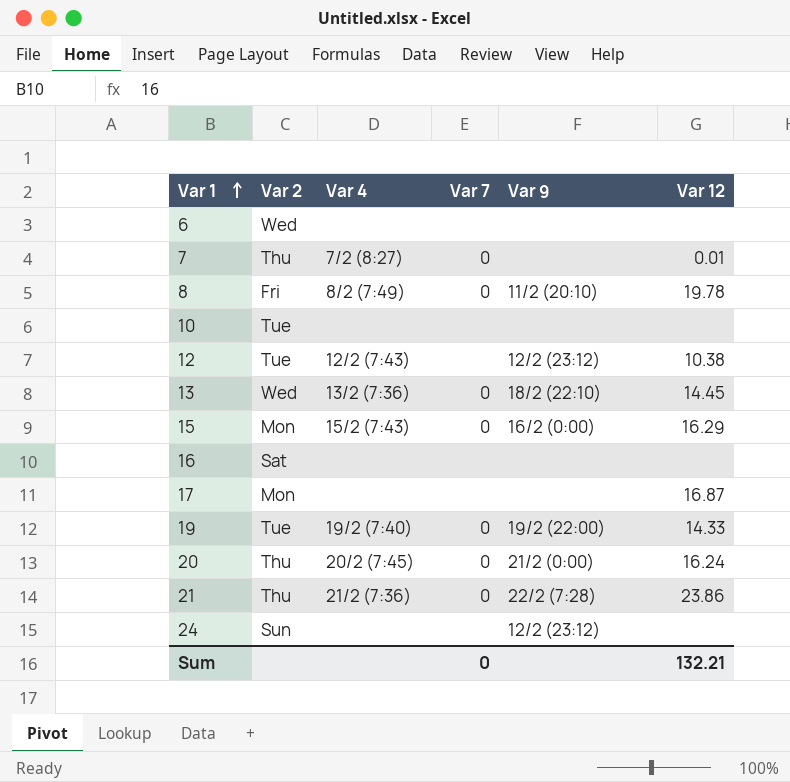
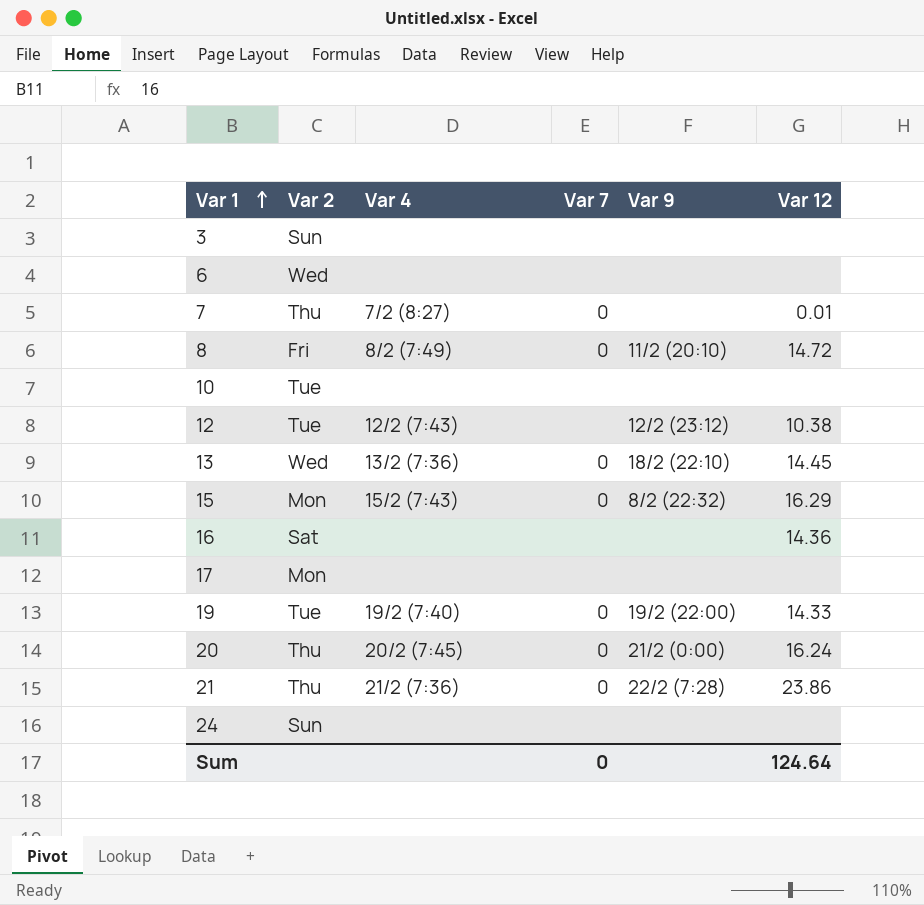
row 3: none -> Sun | none | none | none | none
8 | Var 12: 19.78 -> 14.72
15 | Var 9: 16/2 (0:00) -> 8/2 (22:32)
16 | Var 12: none -> 14.36
17 | Var 12: 16.87 -> none
24 | Var 9: 12/2 (23:12) -> none
Sum | Var 12: 132.21 -> 124.64

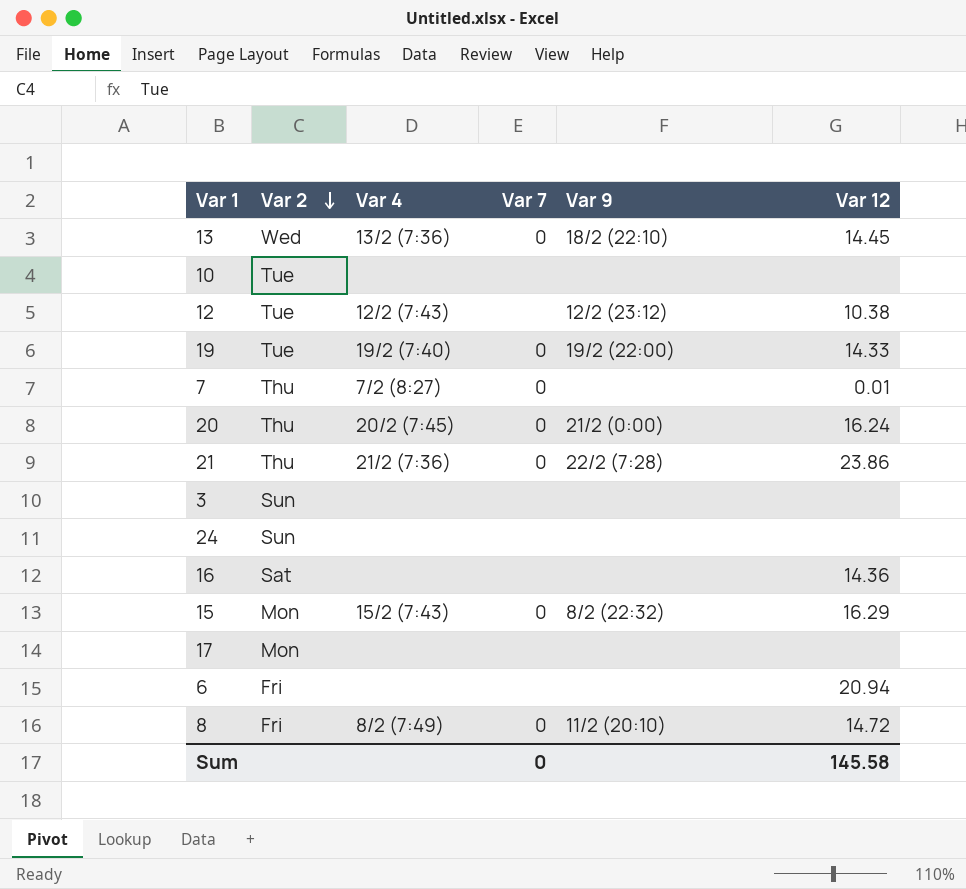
row order: Var 1 ascending -> Var 2 descending
6 | Var 2: Wed -> Fri
6 | Var 12: none -> 20.94
Sum | Var 12: 124.64 -> 145.58

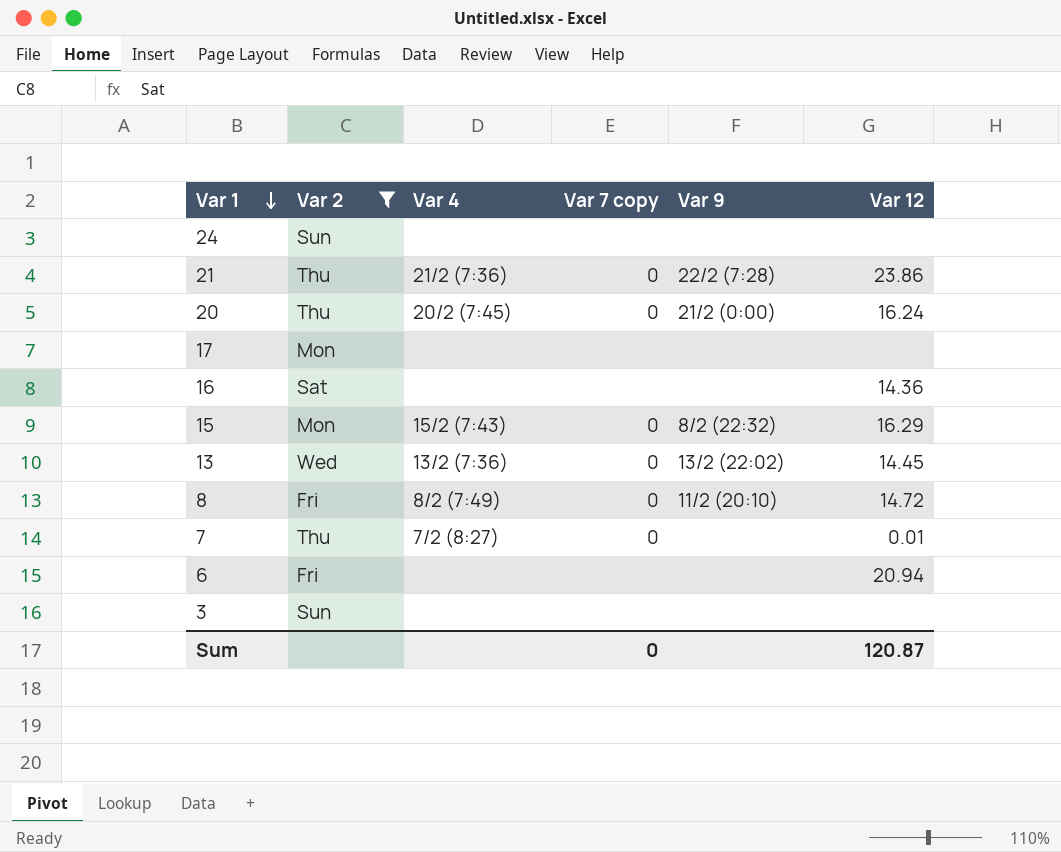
filter: none -> Var 2 != Tue
row order: Var 2 descending -> Var 1 descending
column name: Var 7 -> Var 7 copy
13 | Var 9: 18/2 (22:10) -> 13/2 (22:02)
Sum | Var 12: 145.58 -> 120.87

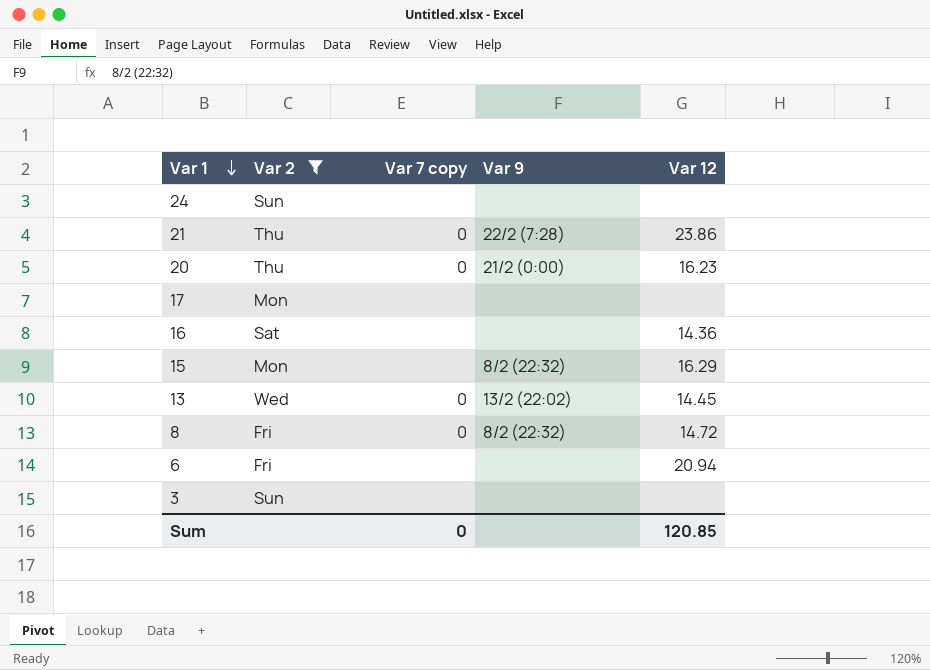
column Var 4 | position: 3 -> none
row 7: Thu | 7/2 (8:27) | 0 | none | 0.01 -> none
20 | Var 12: 16.24 -> 16.23
15 | Var 7 copy: 0 -> none
8 | Var 9: 11/2 (20:10) -> 8/2 (22:32)
Sum | Var 12: 120.87 -> 120.85

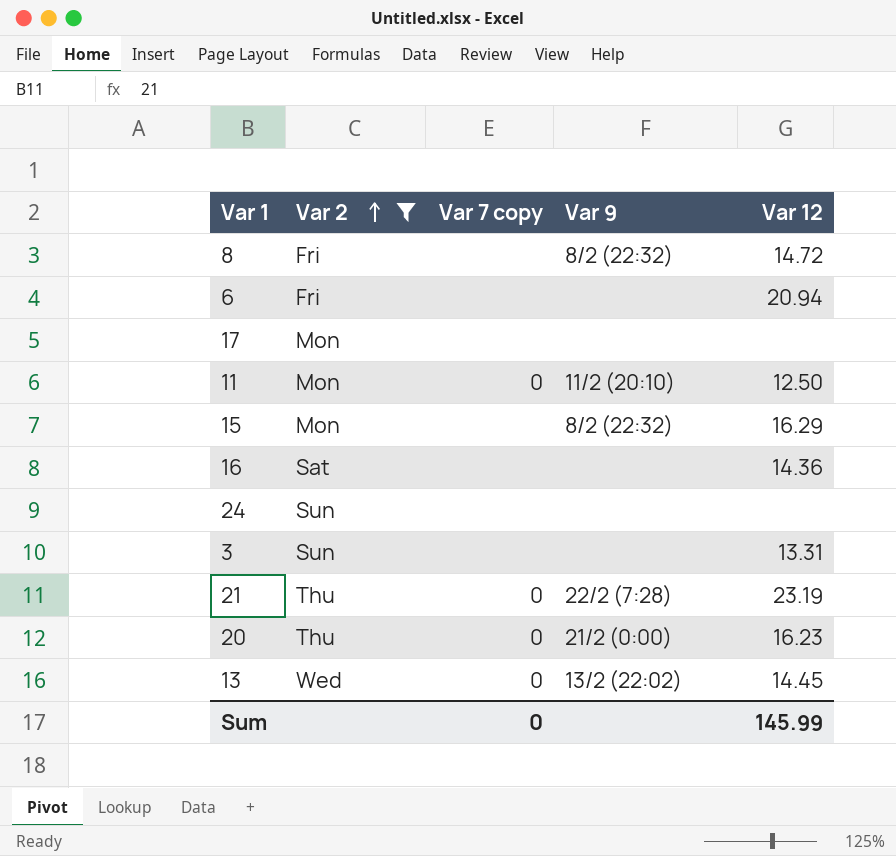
row order: Var 1 descending -> Var 2 ascending
8 | Var 7 copy: 0 -> none
row 11: none -> Mon | 0 | 11/2 (20:10) | 12.50
3 | Var 12: none -> 13.31
21 | Var 12: 23.86 -> 23.19
Sum | Var 12: 120.85 -> 145.99

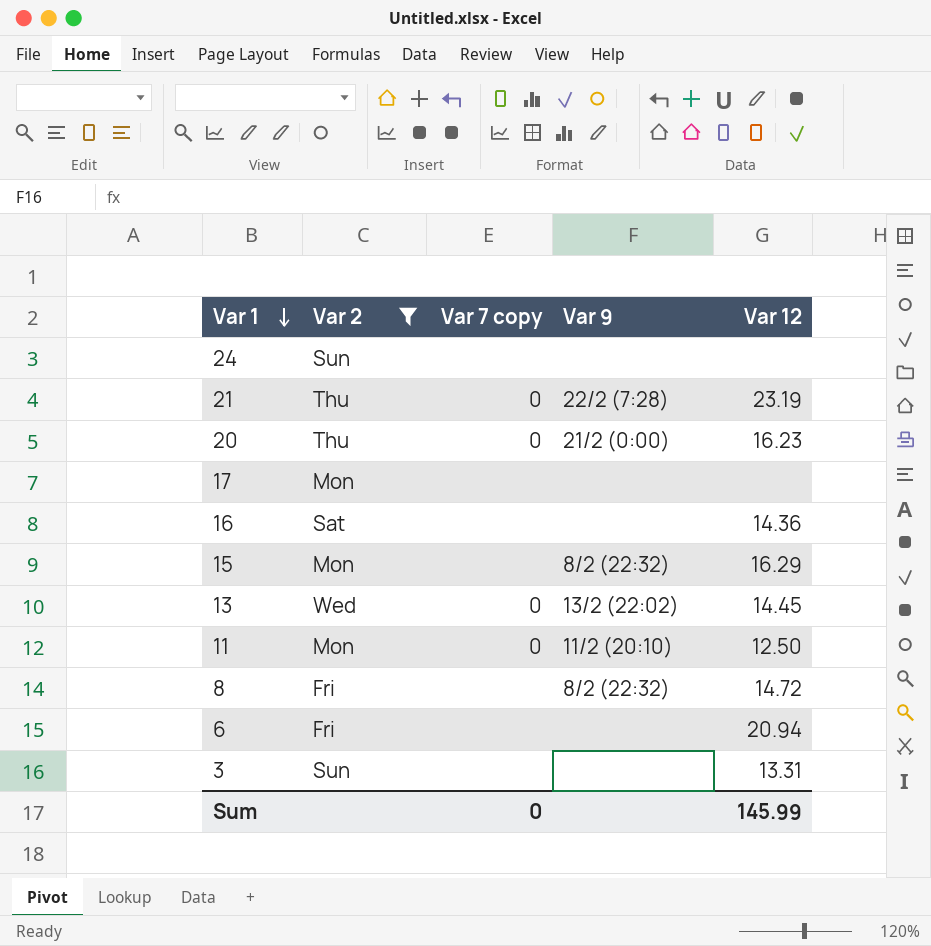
row order: Var 2 ascending -> Var 1 descending

